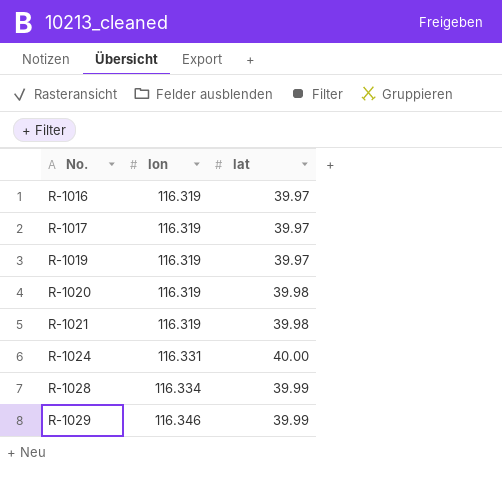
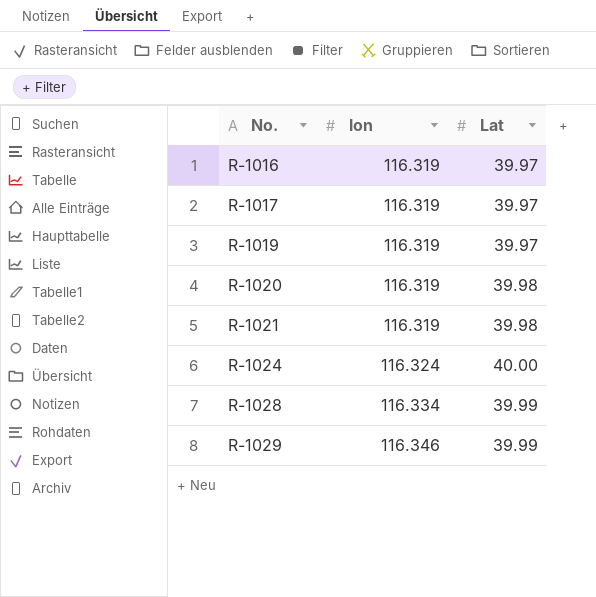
column name: lat -> Lat
R-1024 | lon: 116.331 -> 116.324

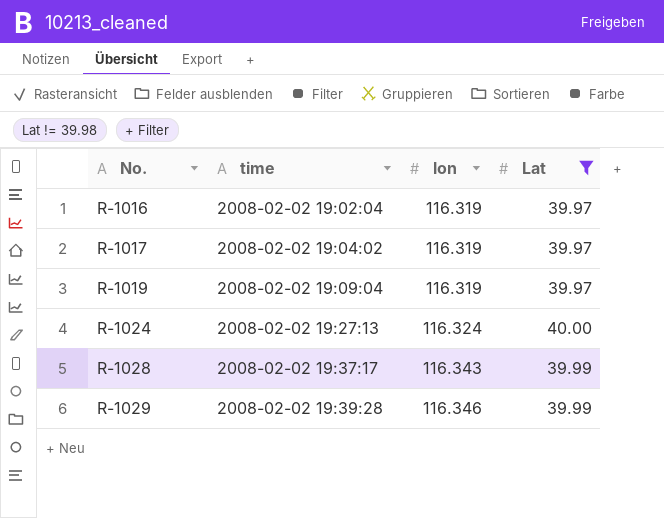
filter: none -> Lat != 39.98
column time | position: none -> 2
R-1028 | lon: 116.334 -> 116.343

